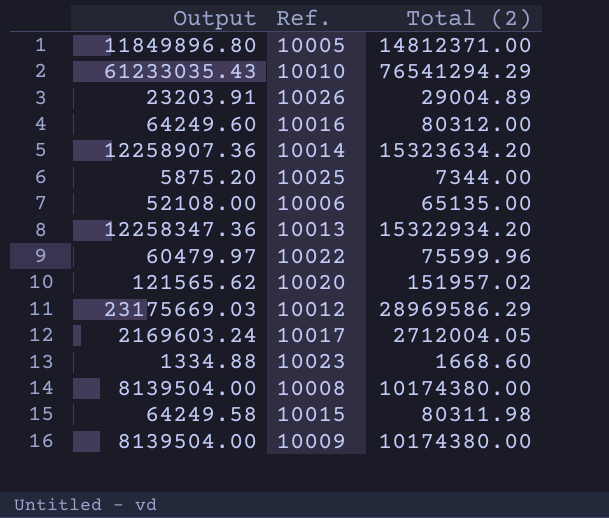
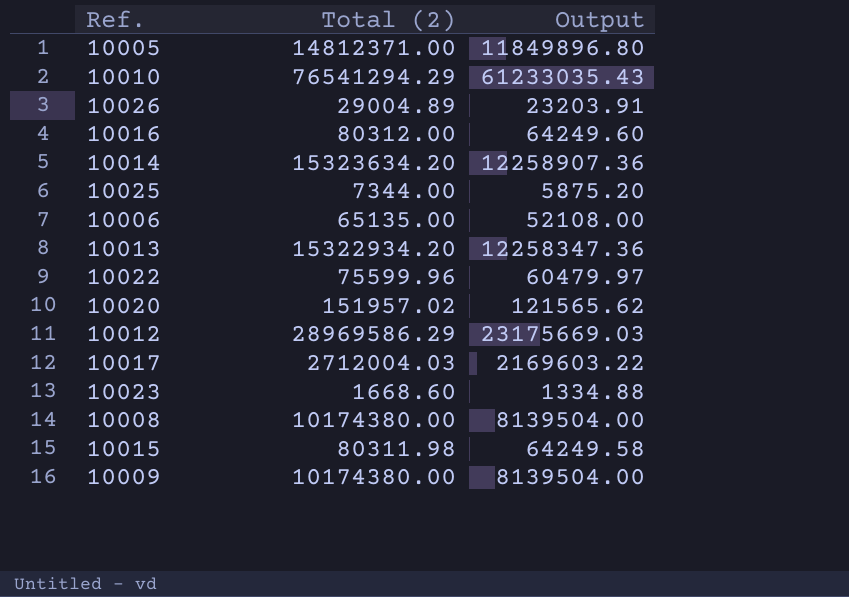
column Output | position: 1 -> 3
10017 | Total (2): 2712004.05 -> 2712004.03
10017 | Output: 2169603.24 -> 2169603.22

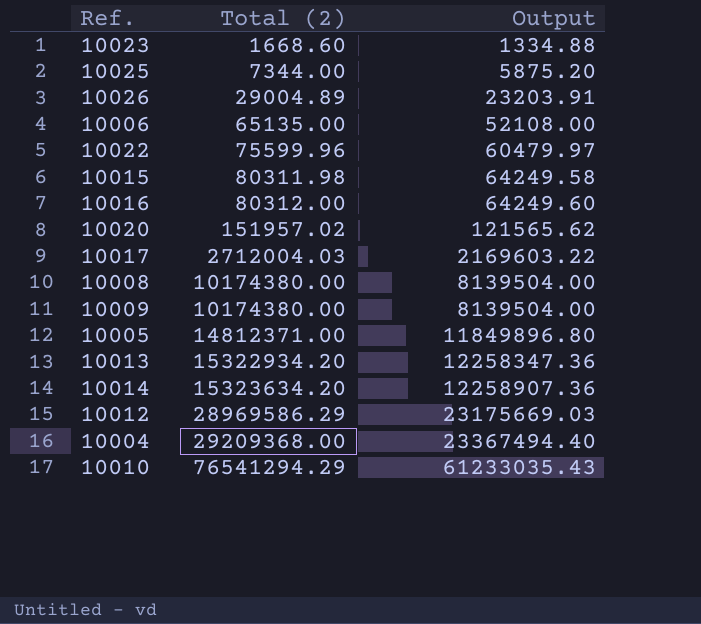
row order: none -> Total (2) ascending
row 10004: none -> 29209368.00 | 23367494.40

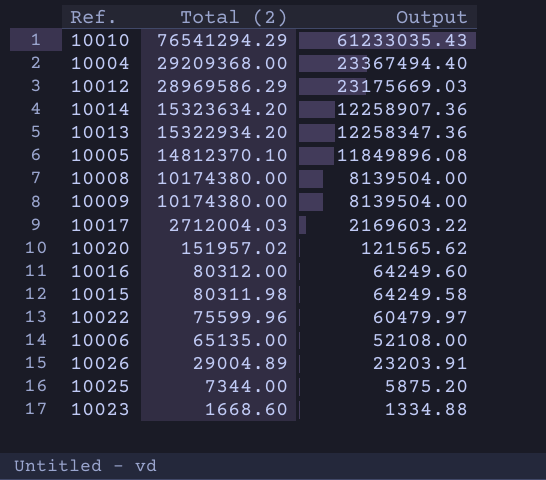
row order: Total (2) ascending -> Total (2) descending
10005 | Total (2): 14812371.00 -> 14812370.10
10005 | Output: 11849896.80 -> 11849896.08

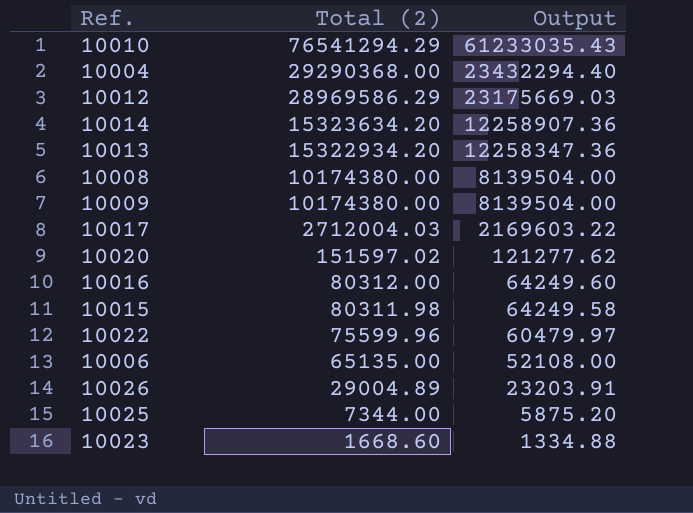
row 10005: 14812370.10 | 11849896.08 -> none
10004 | Total (2): 29209368.00 -> 29290368.00
10004 | Output: 23367494.40 -> 23432294.40
10020 | Total (2): 151957.02 -> 151597.02
10020 | Output: 121565.62 -> 121277.62

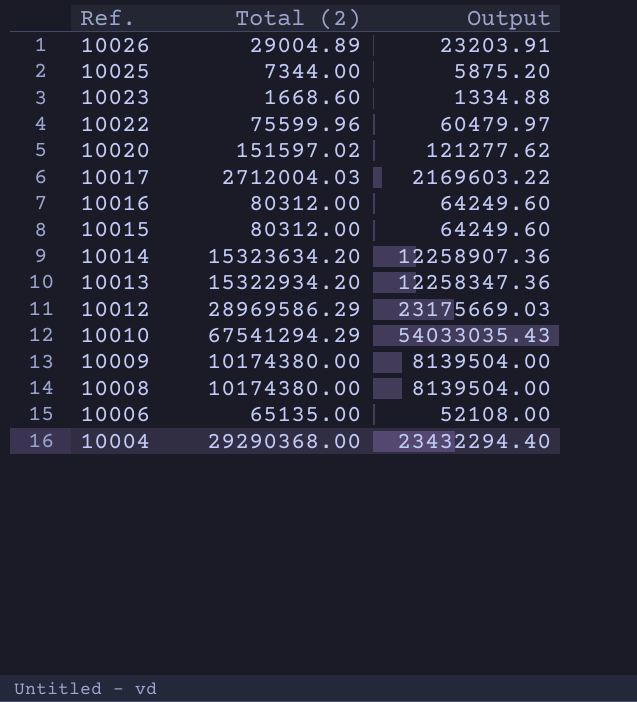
row order: Total (2) descending -> Ref. descending
10015 | Total (2): 80311.98 -> 80312.00
10015 | Output: 64249.58 -> 64249.60
10010 | Total (2): 76541294.29 -> 67541294.29
10010 | Output: 61233035.43 -> 54033035.43

